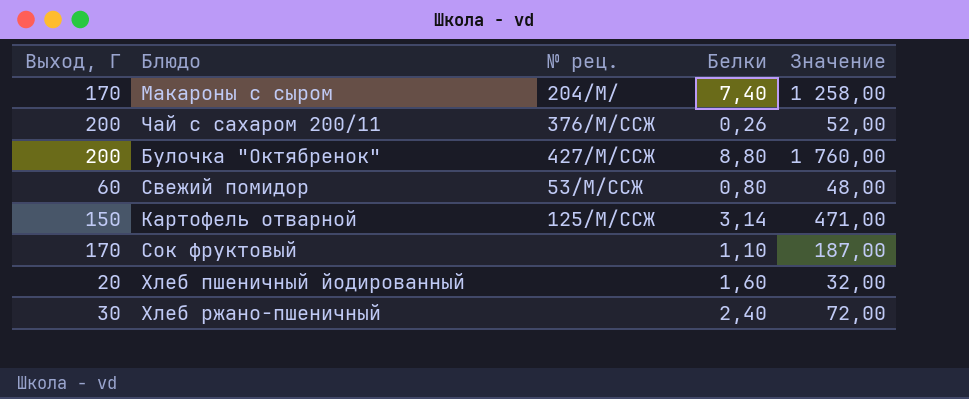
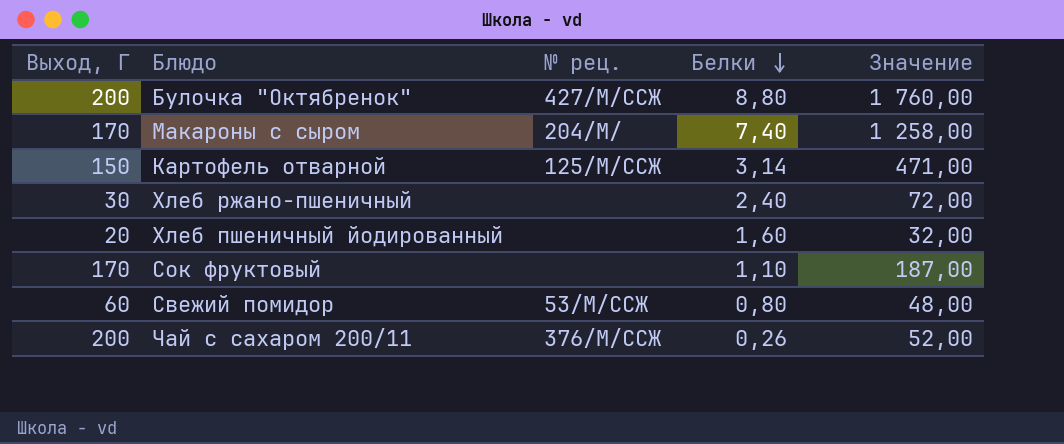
row order: none -> Белки descending

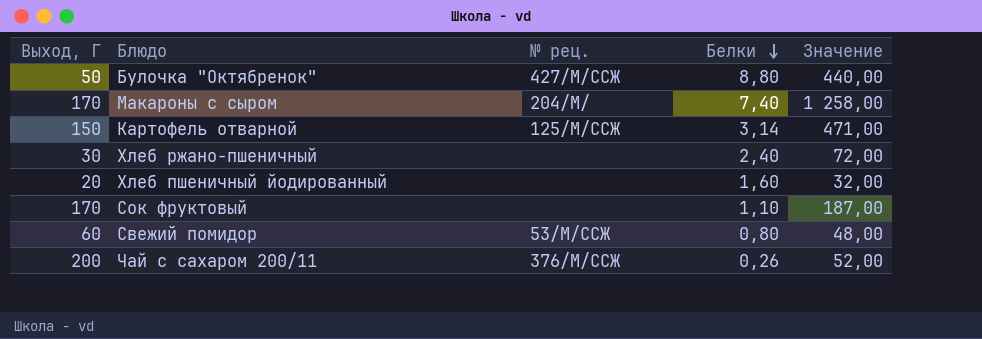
Булочка "Октябренок" | Выход, Г: 200 -> 50
Булочка "Октябренок" | Значение: 1 760,00 -> 440,00

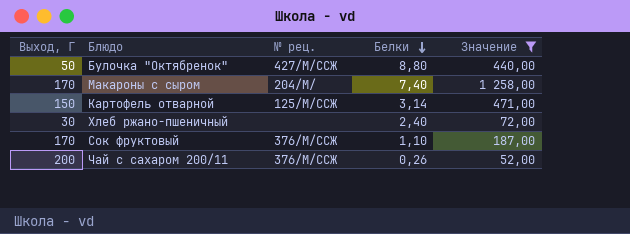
filter: none -> Значение >= 52,00
Сок фруктовый | № рец.: none -> 376/М/ССЖ

